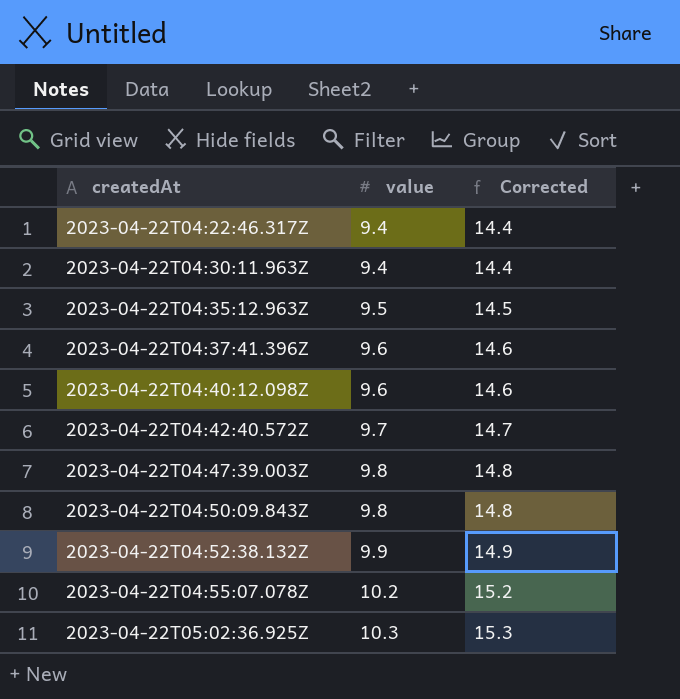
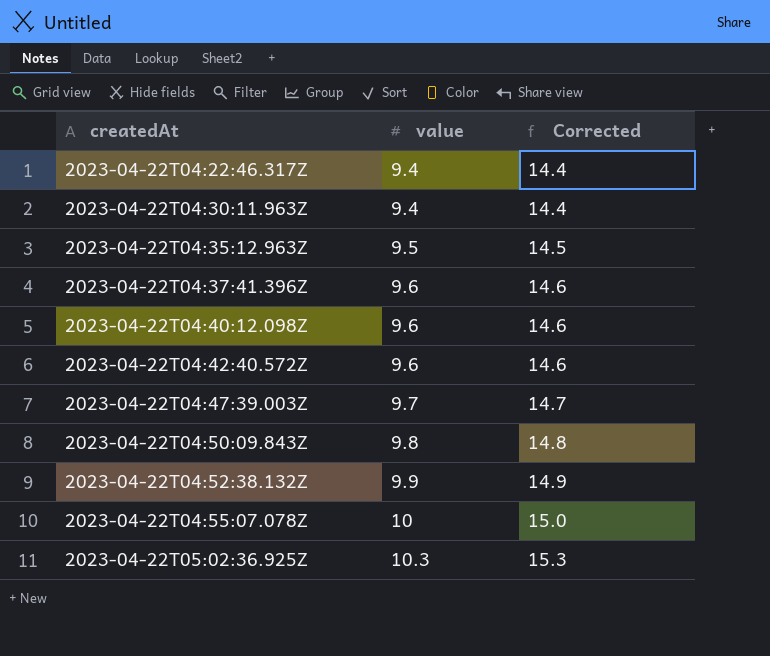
2023-04-22T04:42:40.572Z | value: 9.7 -> 9.6
2023-04-22T04:42:40.572Z | Corrected: 14.7 -> 14.6
2023-04-22T04:47:39.003Z | value: 9.8 -> 9.7
2023-04-22T04:47:39.003Z | Corrected: 14.8 -> 14.7
2023-04-22T04:55:07.078Z | value: 10.2 -> 10
2023-04-22T04:55:07.078Z | Corrected: 15.2 -> 15.0

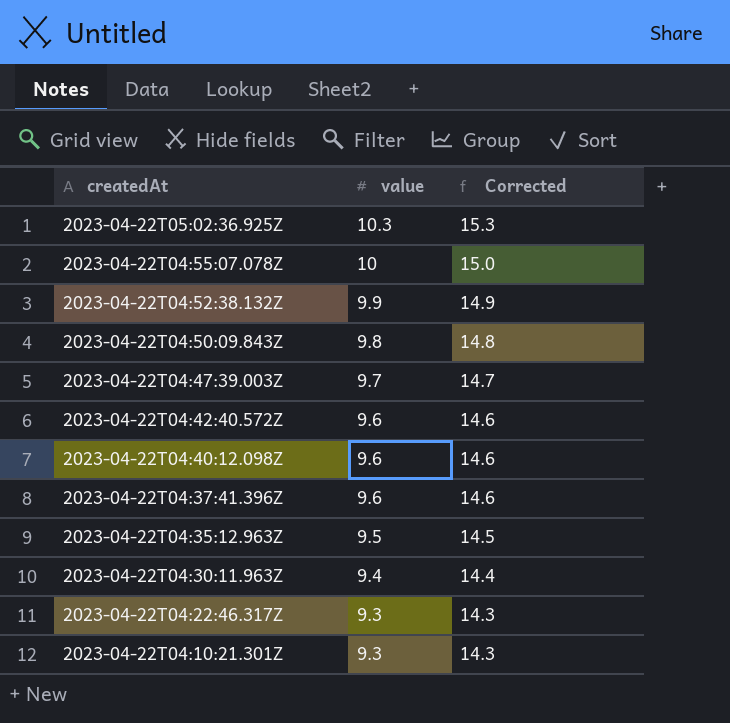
row order: createdAt ascending -> createdAt descending
2023-04-22T04:22:46.317Z | value: 9.4 -> 9.3
2023-04-22T04:22:46.317Z | Corrected: 14.4 -> 14.3
row 2023-04-22T04:10:21.301Z: none -> 9.3 | 14.3

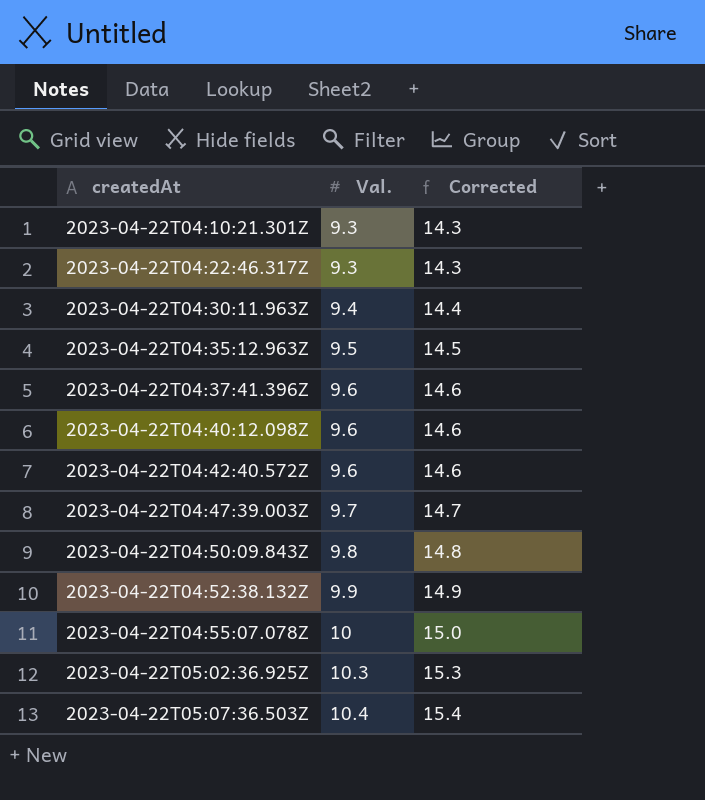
row order: createdAt descending -> createdAt ascending
column name: value -> Val.
row 2023-04-22T05:07:36.503Z: none -> 10.4 | 15.4

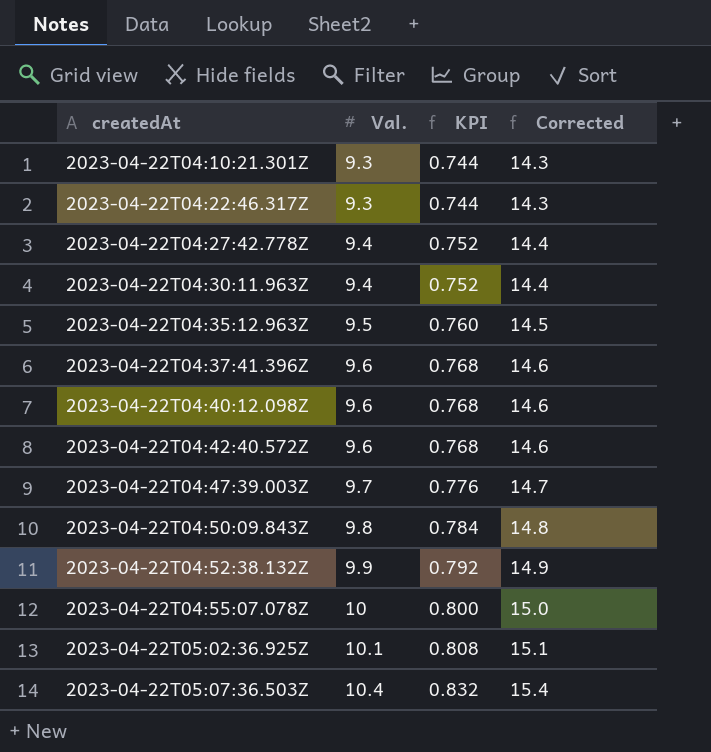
column KPI | formula: none -> [Val.] * 0.08
row 2023-04-22T04:27:42.778Z: none -> 9.4 | 0.752 | 14.4
2023-04-22T05:02:36.925Z | Val.: 10.3 -> 10.1
2023-04-22T05:02:36.925Z | Corrected: 15.3 -> 15.1

